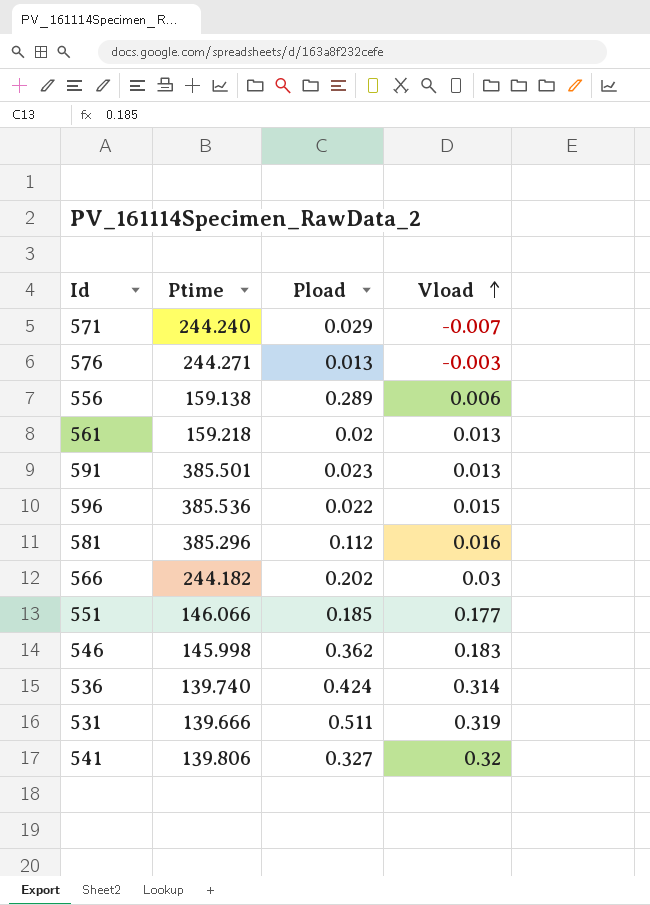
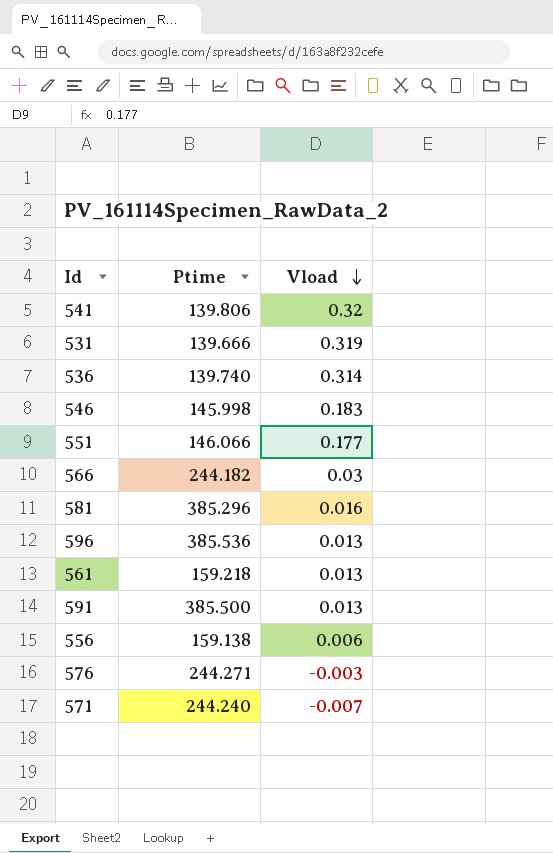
row order: Vload ascending -> Vload descending
column Pload | position: 3 -> none
596 | Vload: 0.015 -> 0.013
591 | Ptime: 385.501 -> 385.500

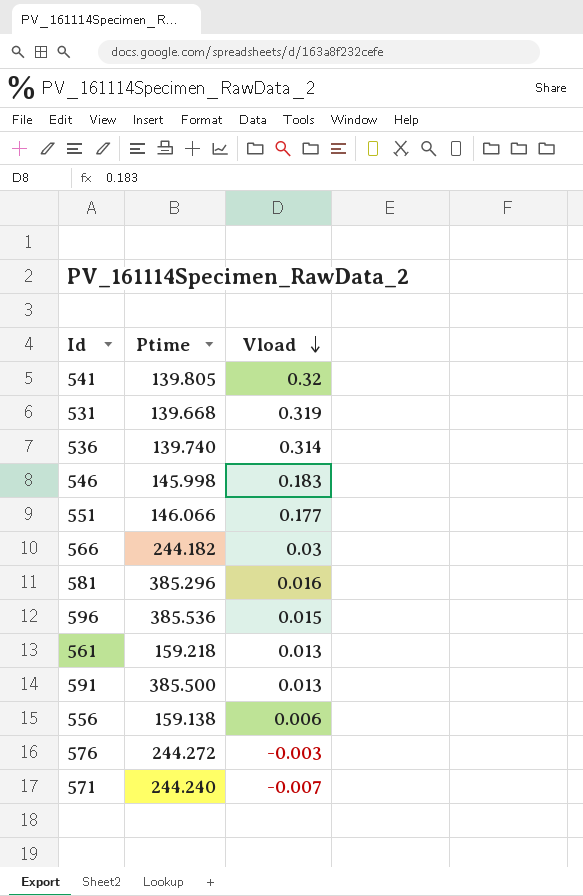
541 | Ptime: 139.806 -> 139.805
531 | Ptime: 139.666 -> 139.668
596 | Vload: 0.013 -> 0.015
576 | Ptime: 244.271 -> 244.272

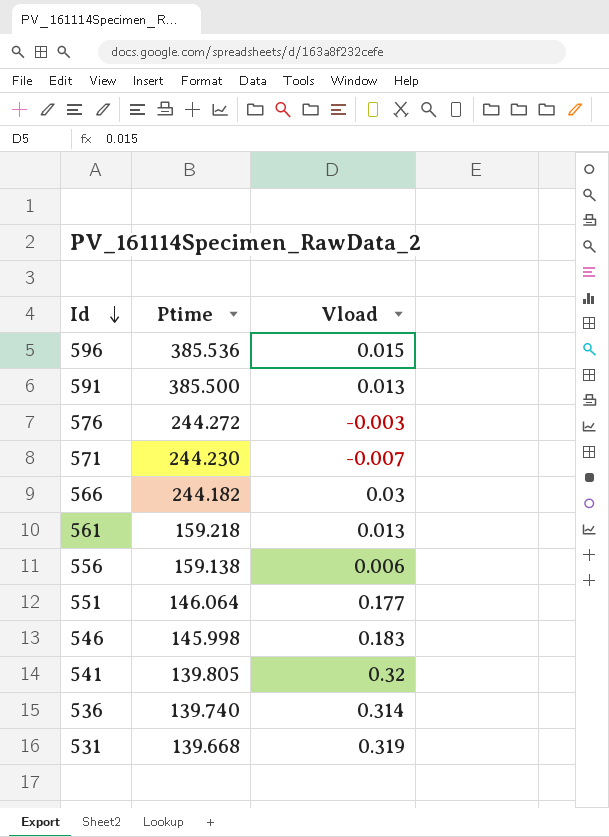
row order: Vload descending -> Id descending
row 581: 385.296 | 0.016 -> none
571 | Ptime: 244.240 -> 244.230
551 | Ptime: 146.066 -> 146.064

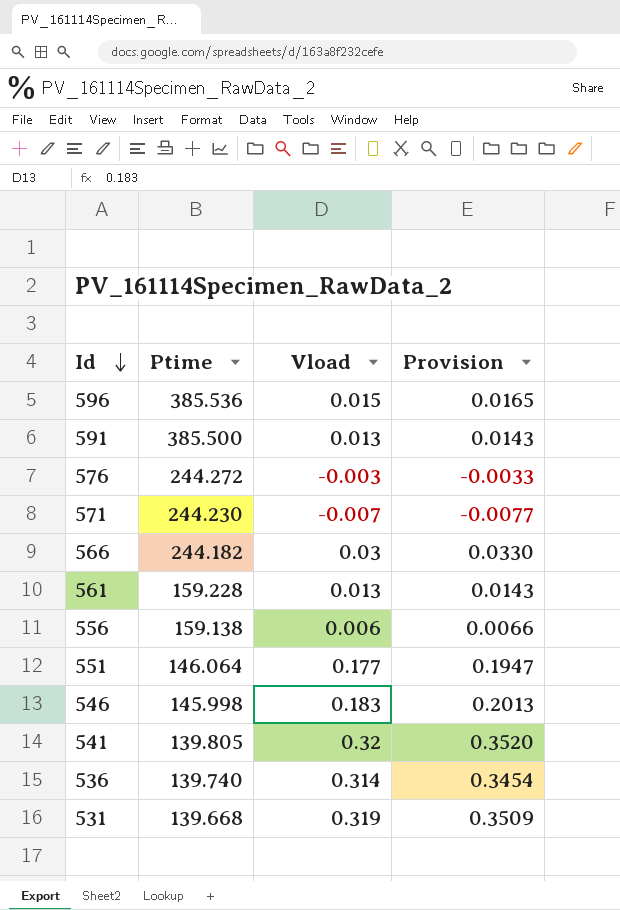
column Provision | formula: none -> [Vload] * 1.1
561 | Ptime: 159.218 -> 159.228

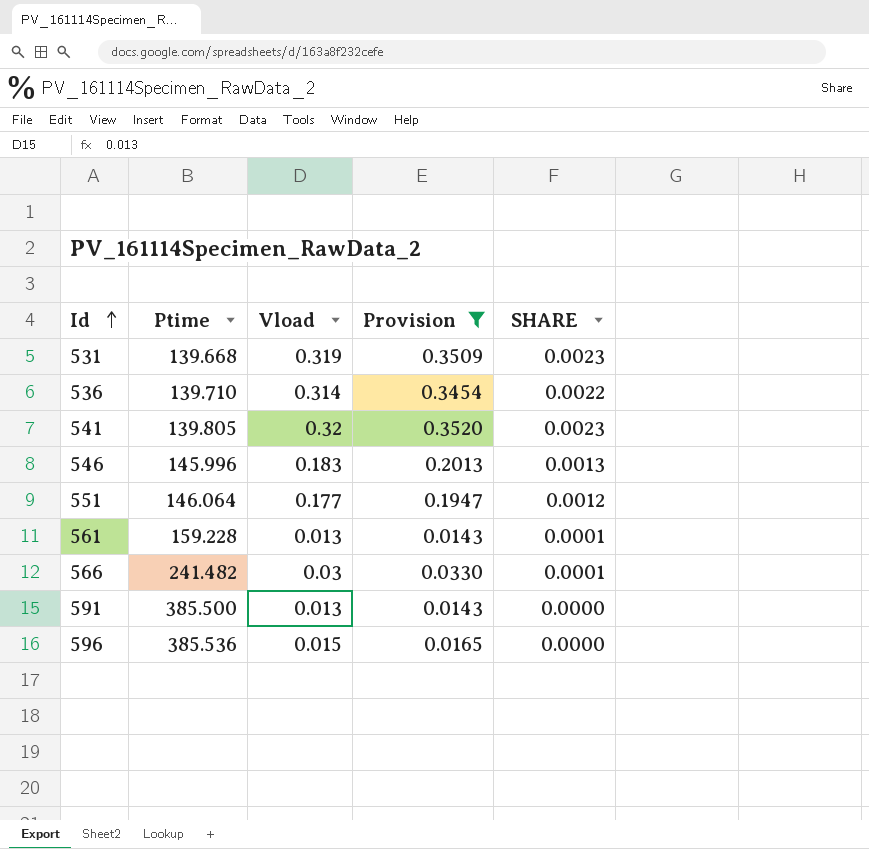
filter: none -> Provision >= 0.0143
row order: Id descending -> Id ascending
column SHARE | formula: none -> [Vload] / [Ptime]
536 | Ptime: 139.740 -> 139.710
546 | Ptime: 145.998 -> 145.996
566 | Ptime: 244.182 -> 241.482

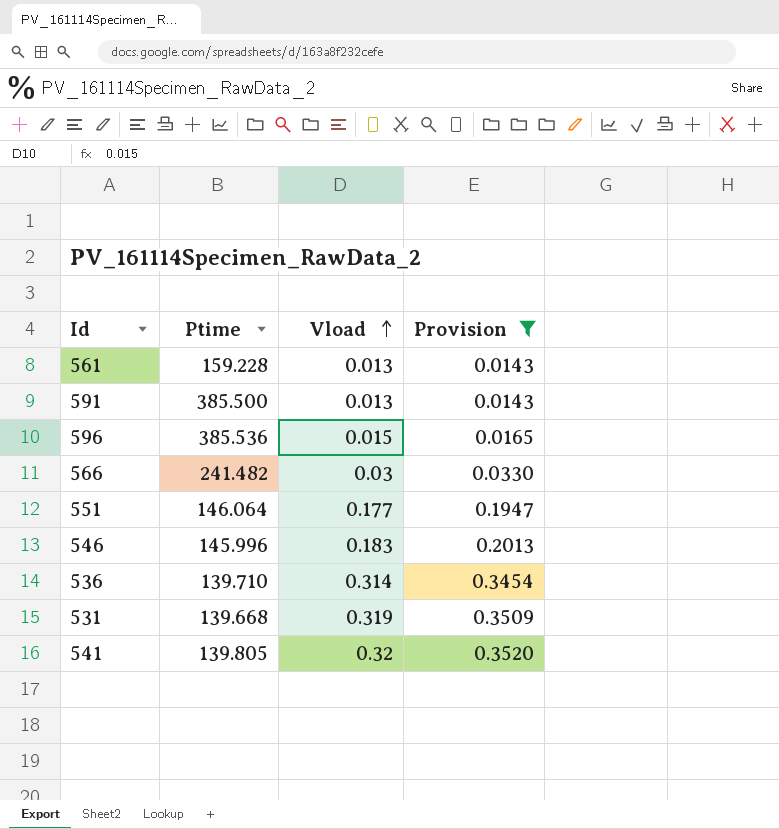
row order: Id ascending -> Vload ascending
column SHARE | formula: [Vload] / [Ptime] -> none

